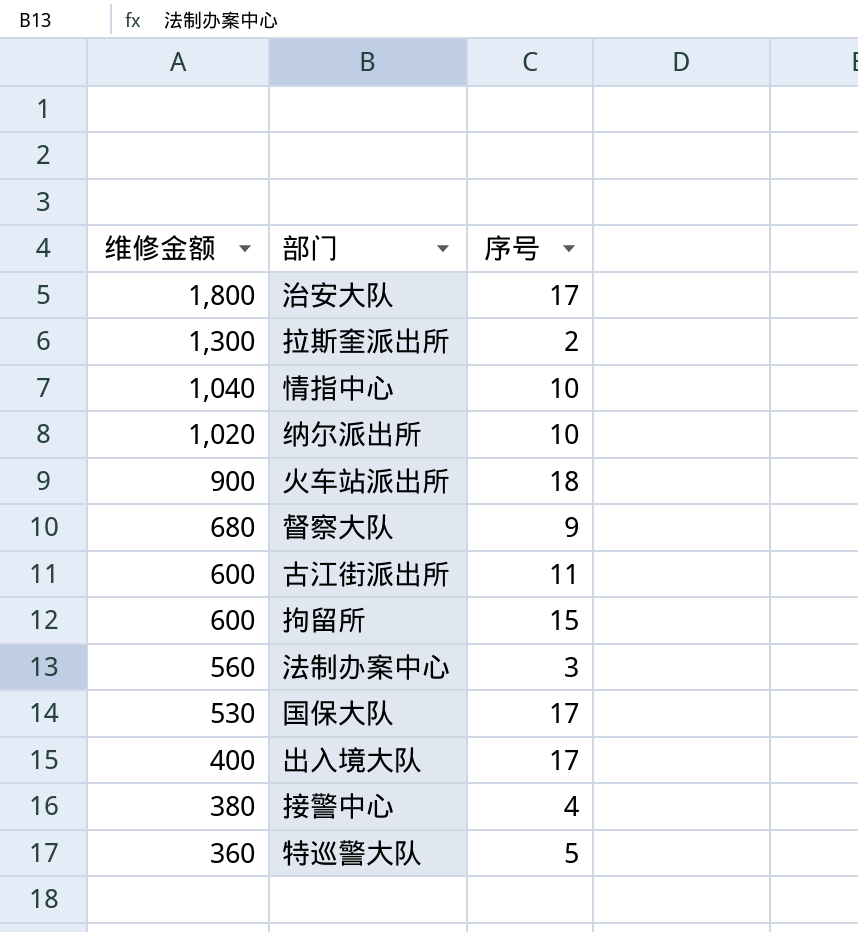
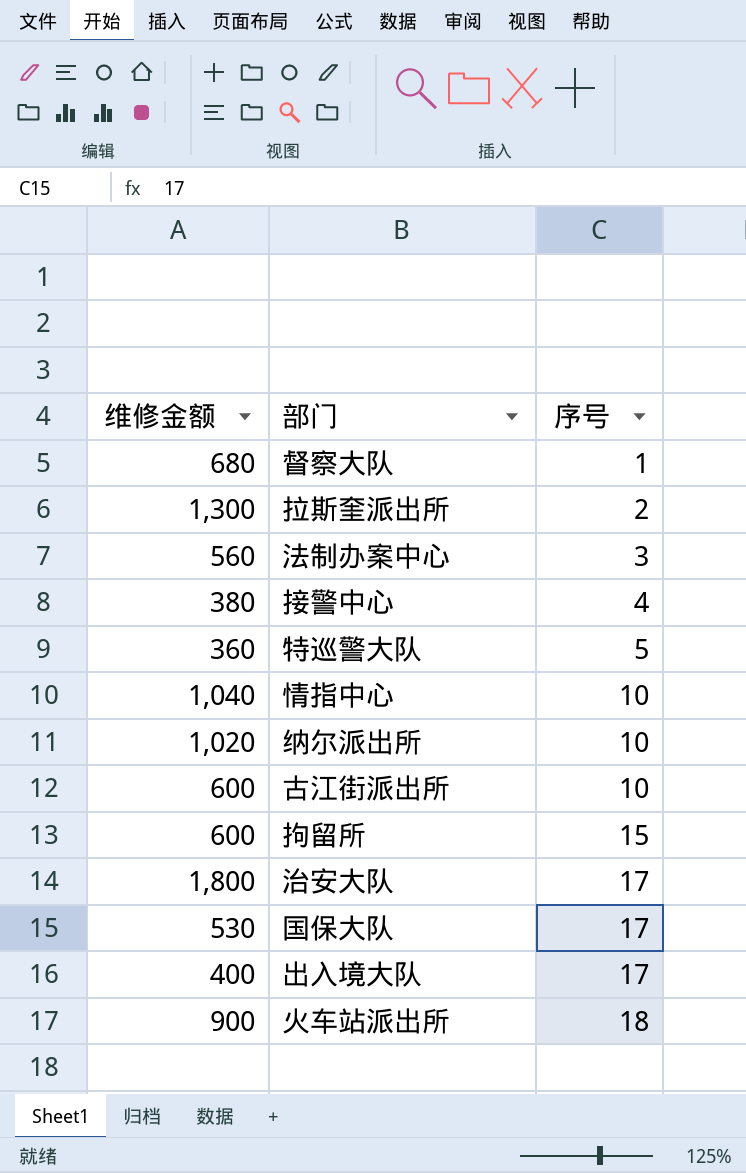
row order: 维修金额 descending -> 序号 ascending
督察大队 | 序号: 9 -> 1
古江街派出所 | 序号: 11 -> 10

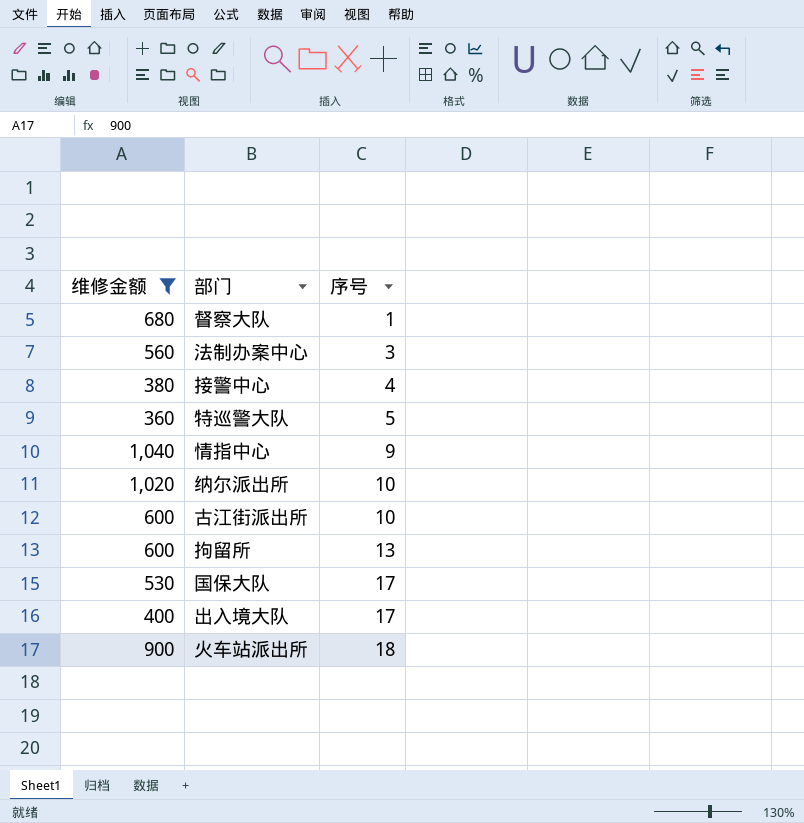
filter: none -> 维修金额 <= 1,040
情指中心 | 序号: 10 -> 9
拘留所 | 序号: 15 -> 13

